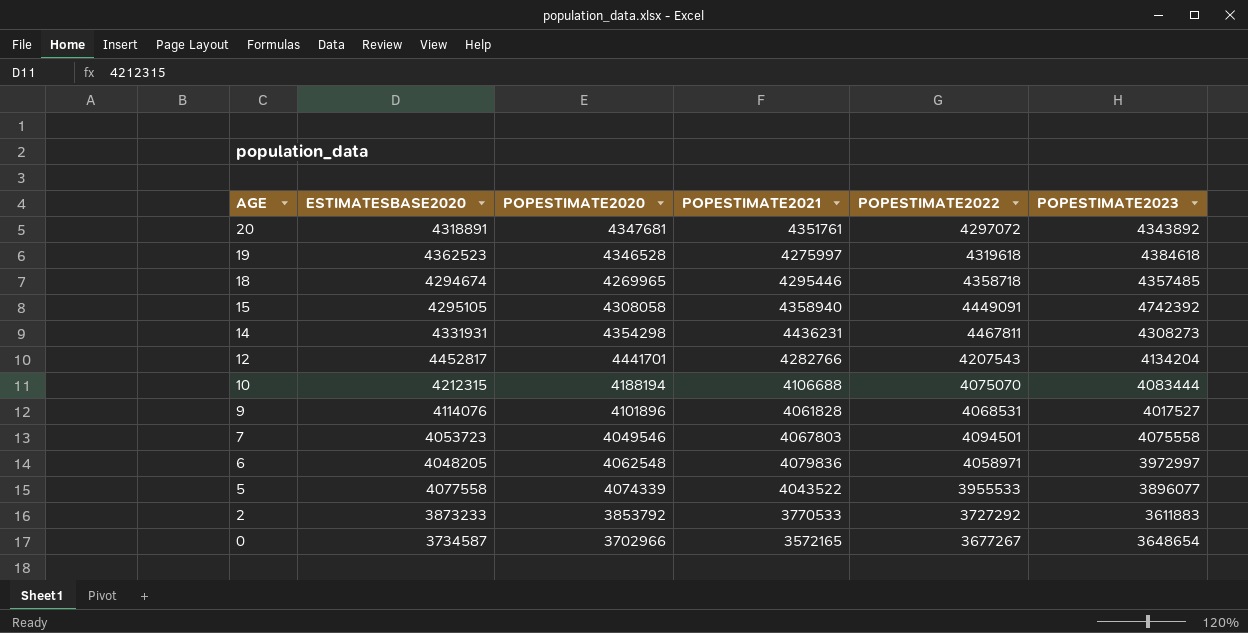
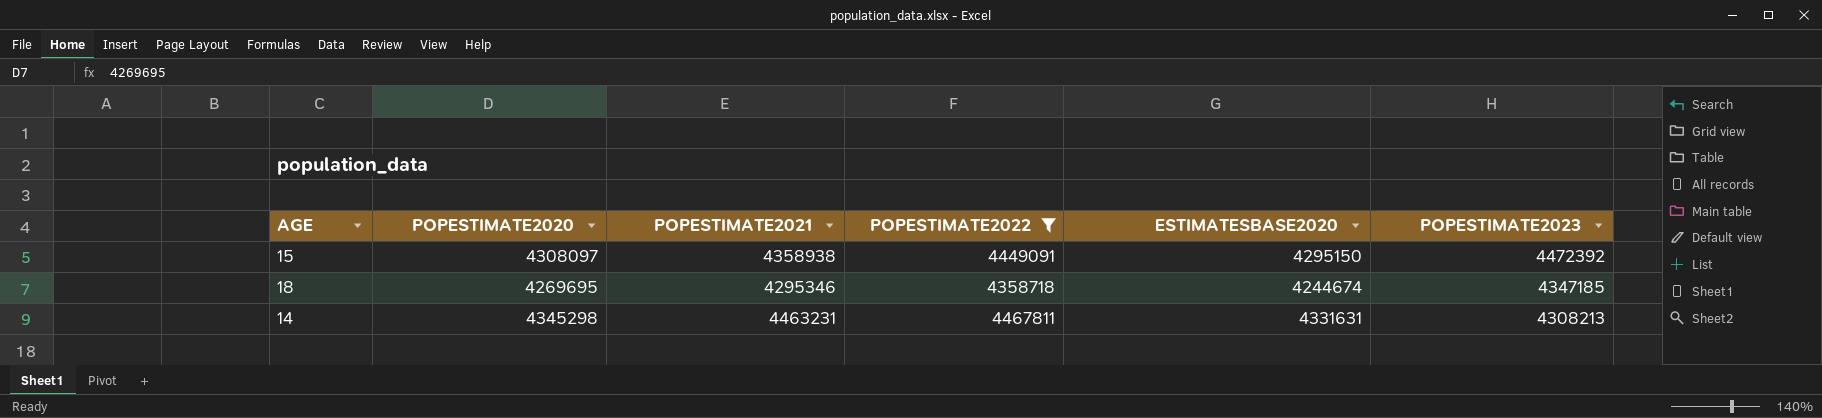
filter: none -> POPESTIMATE2022 >= 4358718
row order: AGE descending -> POPESTIMATE2023 descending
column ESTIMATESBASE2020 | position: 2 -> 5
15 | POPESTIMATE2020: 4308058 -> 4308097
15 | POPESTIMATE2021: 4358940 -> 4358938
15 | ESTIMATESBASE2020: 4295105 -> 4295150
15 | POPESTIMATE2023: 4742392 -> 4472392
18 | POPESTIMATE2020: 4269965 -> 4269695
18 | POPESTIMATE2021: 4295446 -> 4295346
18 | ESTIMATESBASE2020: 4294674 -> 4244674
18 | POPESTIMATE2023: 4357485 -> 4347185
14 | POPESTIMATE2020: 4354298 -> 4345298
14 | POPESTIMATE2021: 4436231 -> 4463231
14 | ESTIMATESBASE2020: 4331931 -> 4331631
14 | POPESTIMATE2023: 4308273 -> 4308213

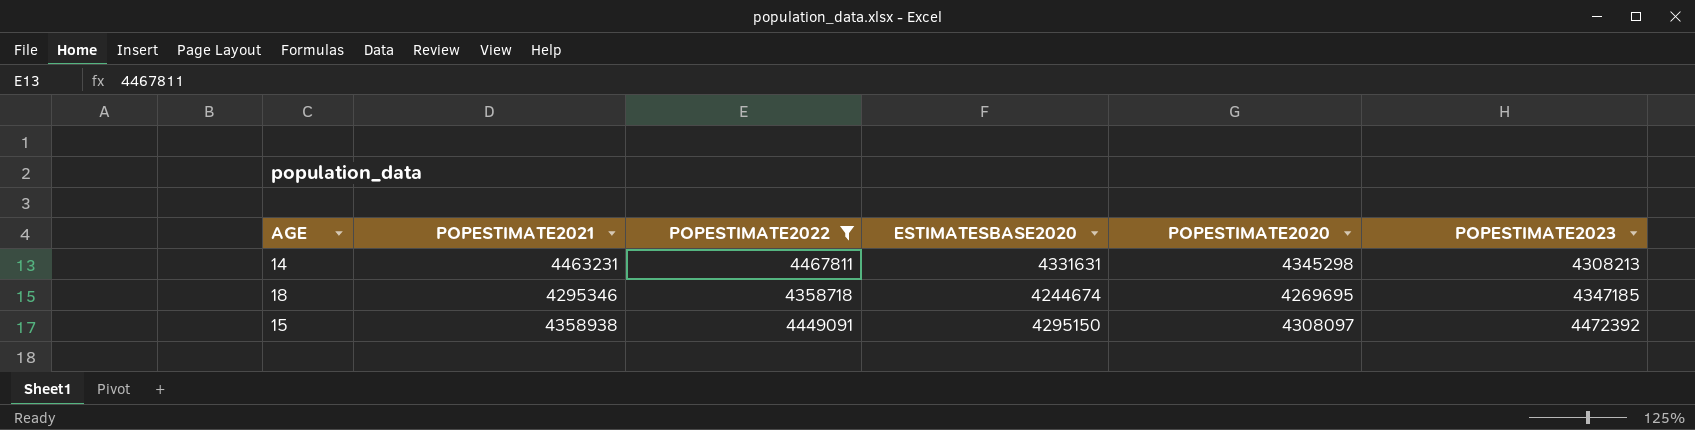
row order: POPESTIMATE2023 descending -> POPESTIMATE2023 ascending
column POPESTIMATE2020 | position: 2 -> 5

